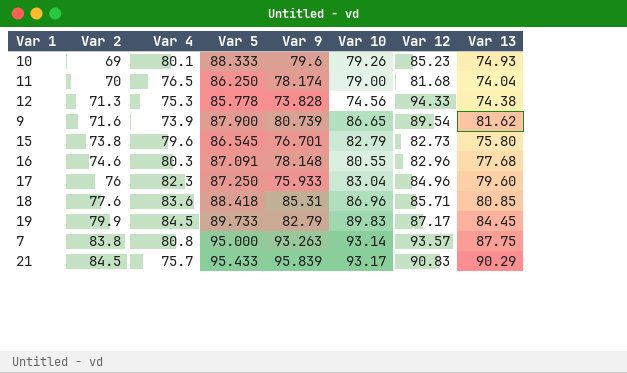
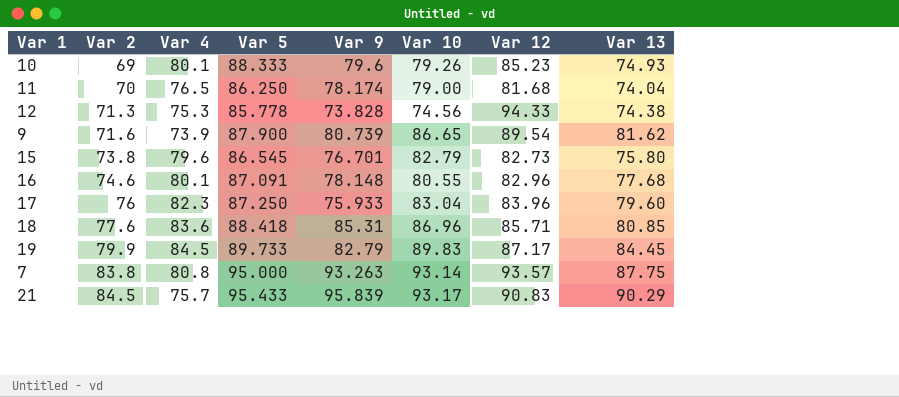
16 | Var 4: 80.3 -> 80.1
17 | Var 12: 84.96 -> 83.96

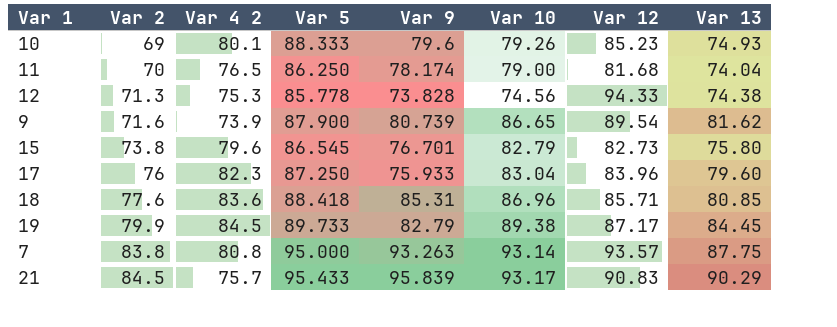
column name: Var 4 -> Var 4 2
row 16: 74.6 | 80.1 | 87.091 | 78.148 | 80.55 | 82.96 | 77.68 -> none
19 | Var 10: 89.83 -> 89.38

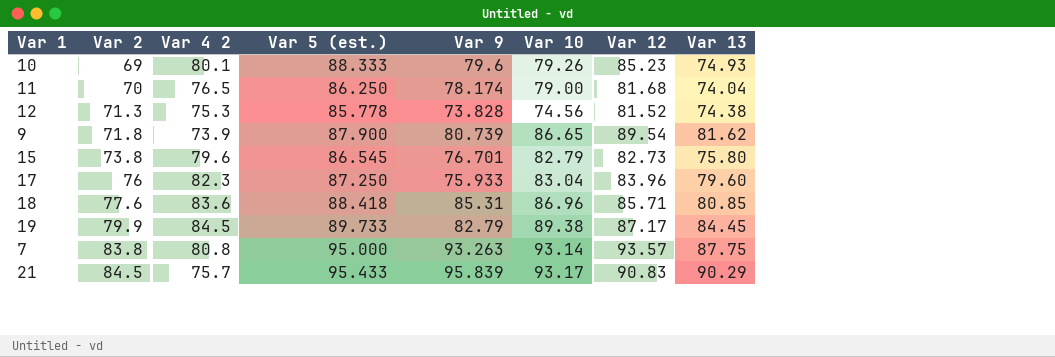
column name: Var 5 -> Var 5 (est.)
12 | Var 12: 94.33 -> 81.52
9 | Var 2: 71.6 -> 71.8

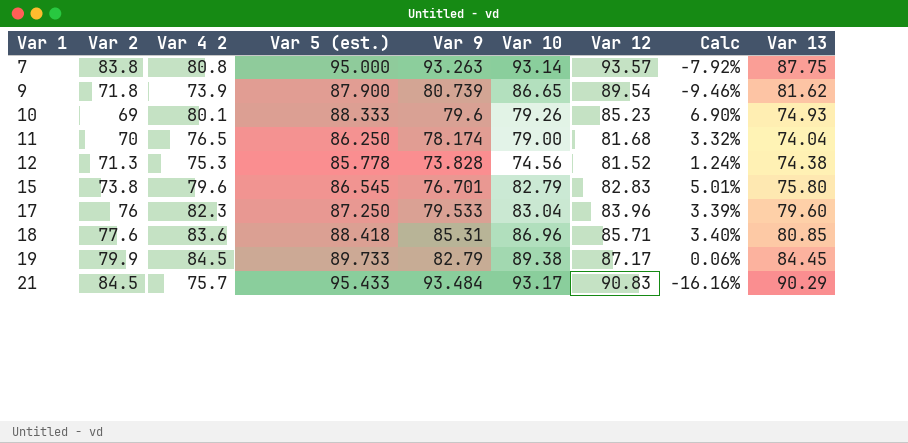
row order: Var 2 ascending -> Var 1 ascending
column Calc | formula: none -> ([Var 4 2] - [Var 13]) / [Var 13]
15 | Var 12: 82.73 -> 82.83
17 | Var 9: 75.933 -> 79.533
21 | Var 9: 95.839 -> 93.484

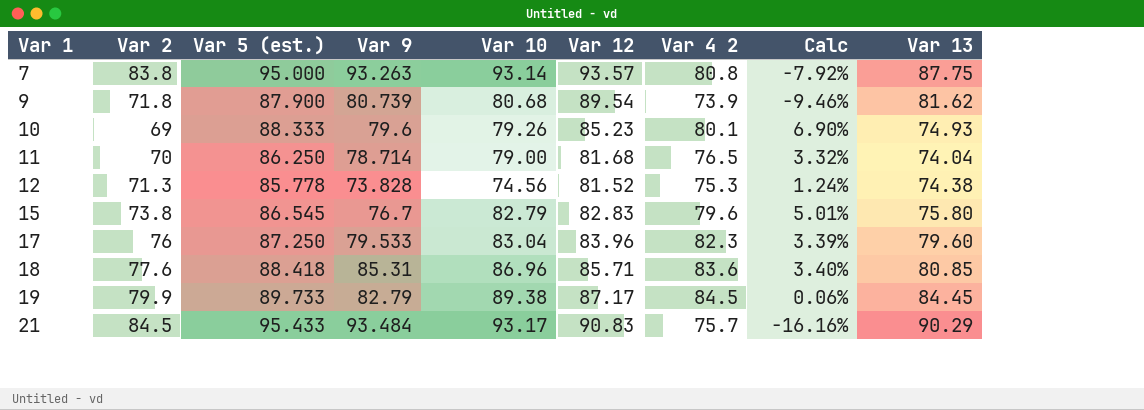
column Var 4 2 | position: 3 -> 7
9 | Var 10: 86.65 -> 80.68
11 | Var 9: 78.174 -> 78.714
15 | Var 9: 76.701 -> 76.7

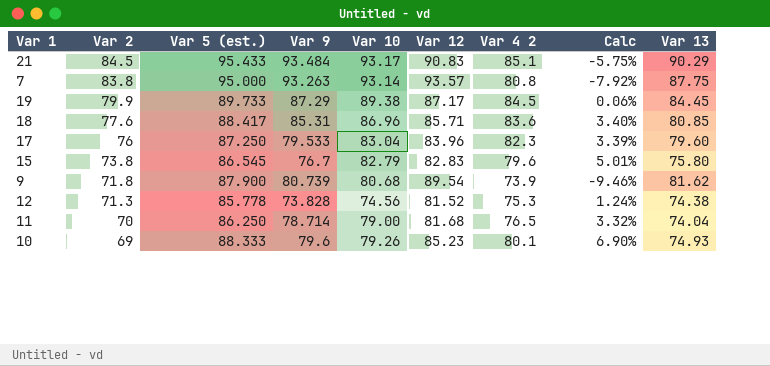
row order: Var 1 ascending -> Var 2 descending
21 | Var 4 2: 75.7 -> 85.1
21 | Calc: -16.16% -> -5.75%
19 | Var 9: 82.79 -> 87.29
18 | Var 5 (est.): 88.418 -> 88.417

